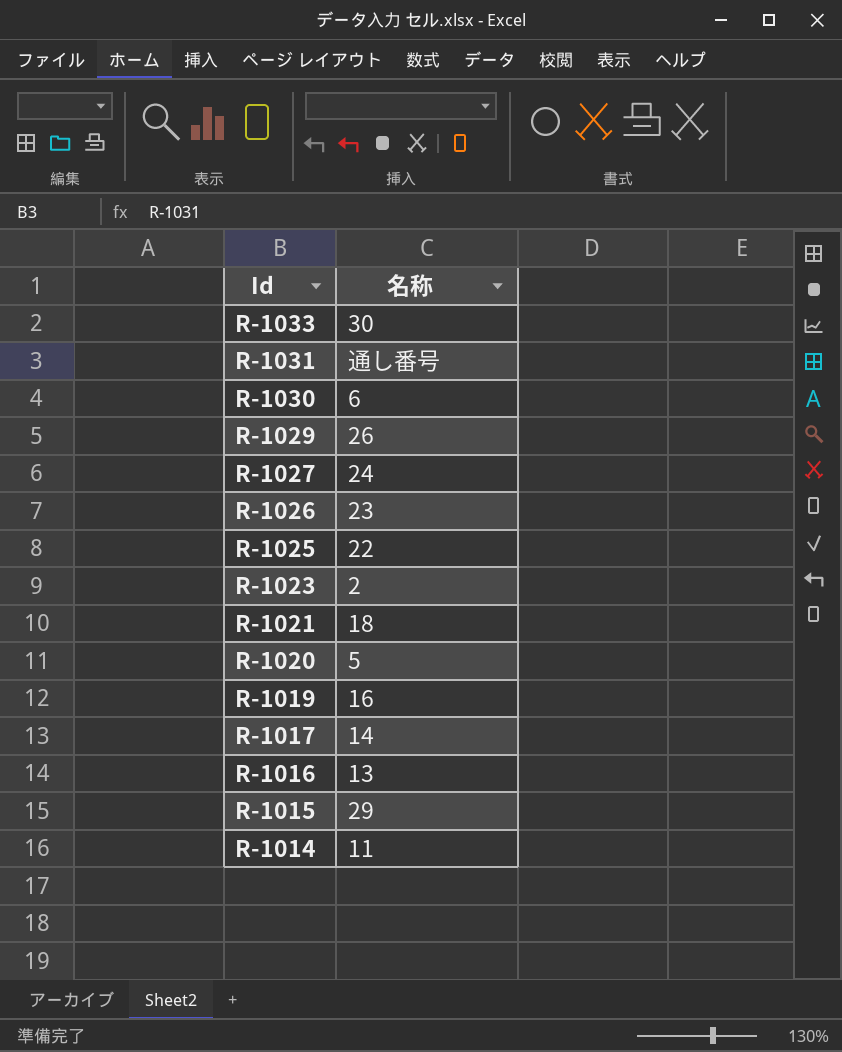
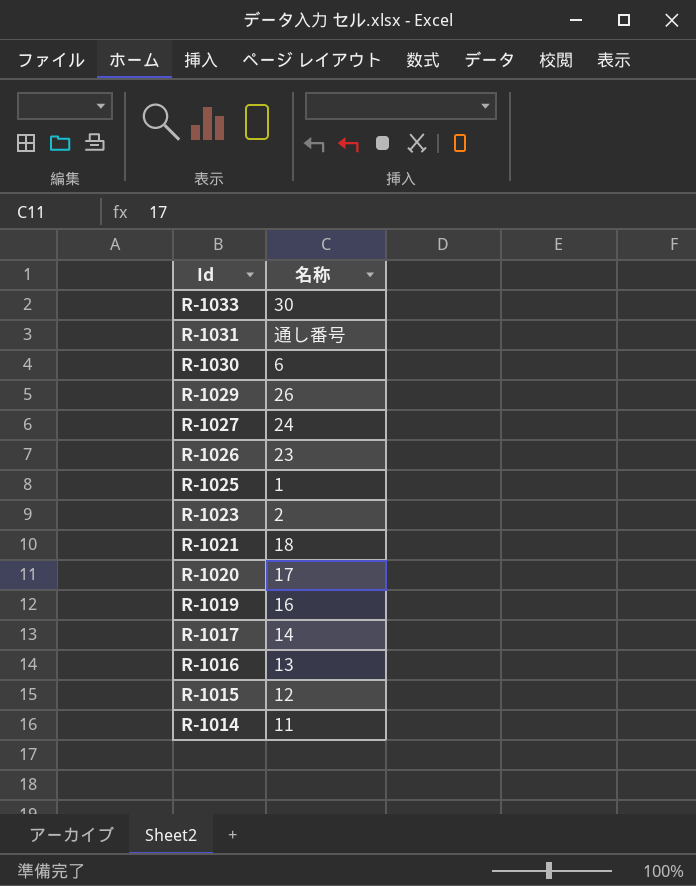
R-1025 | 名称: 22 -> 1
R-1020 | 名称: 5 -> 17
R-1015 | 名称: 29 -> 12

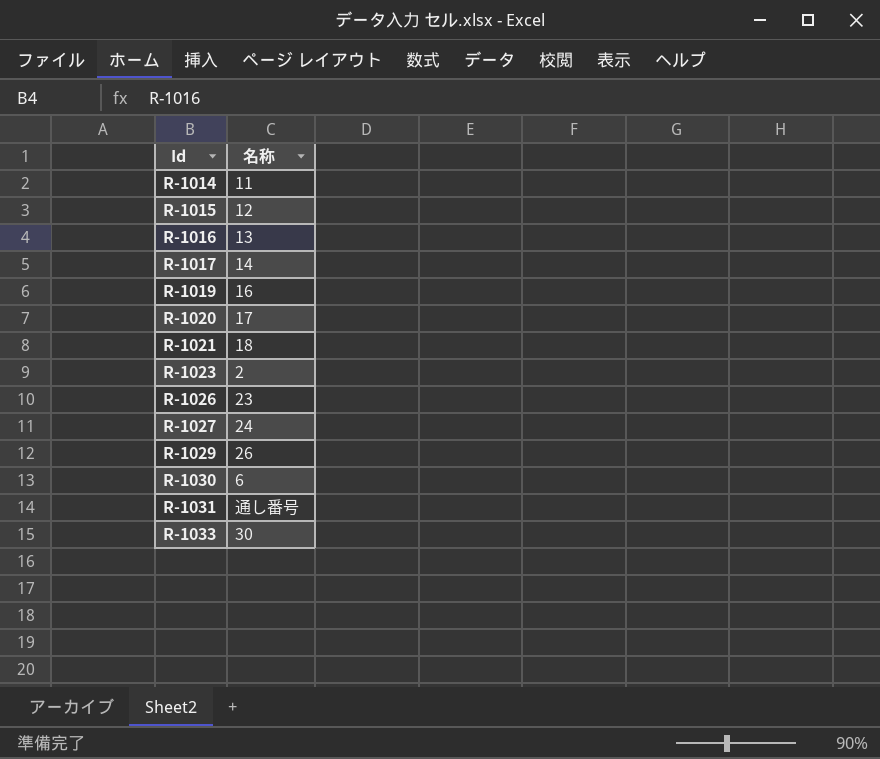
row order: Id descending -> Id ascending
row R-1025: 1 -> none

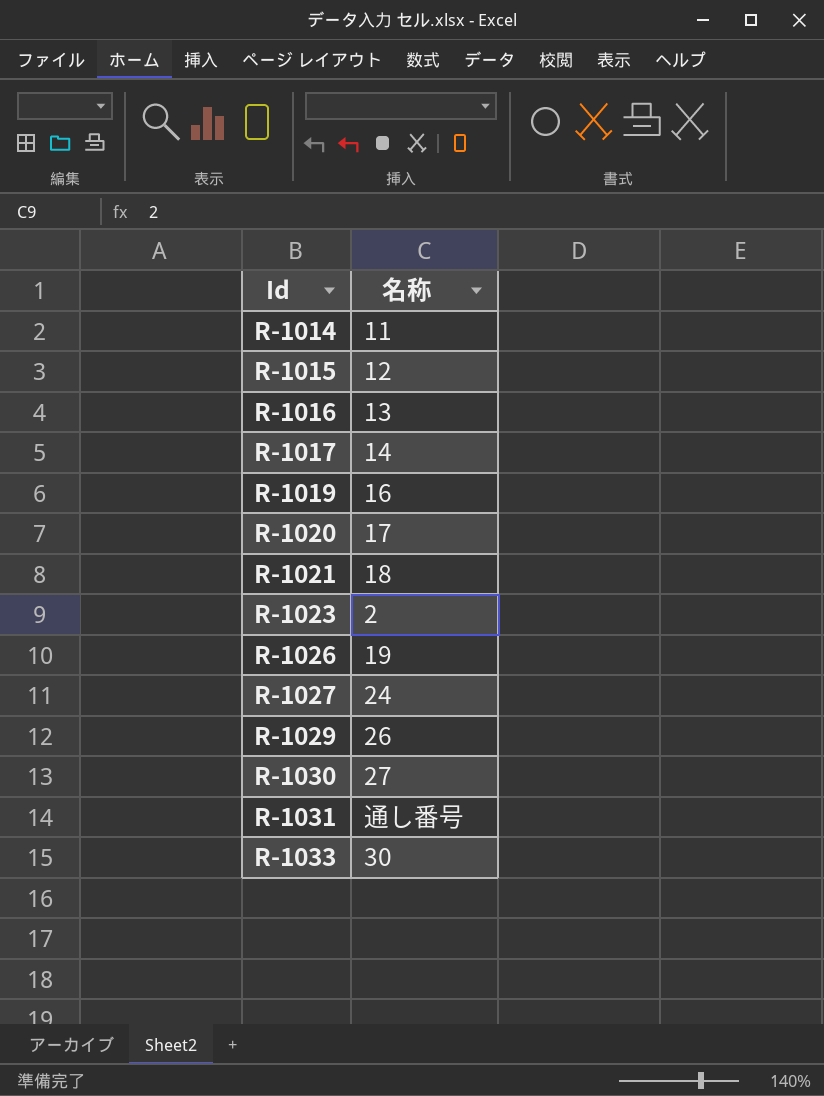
R-1026 | 名称: 23 -> 19
R-1030 | 名称: 6 -> 27

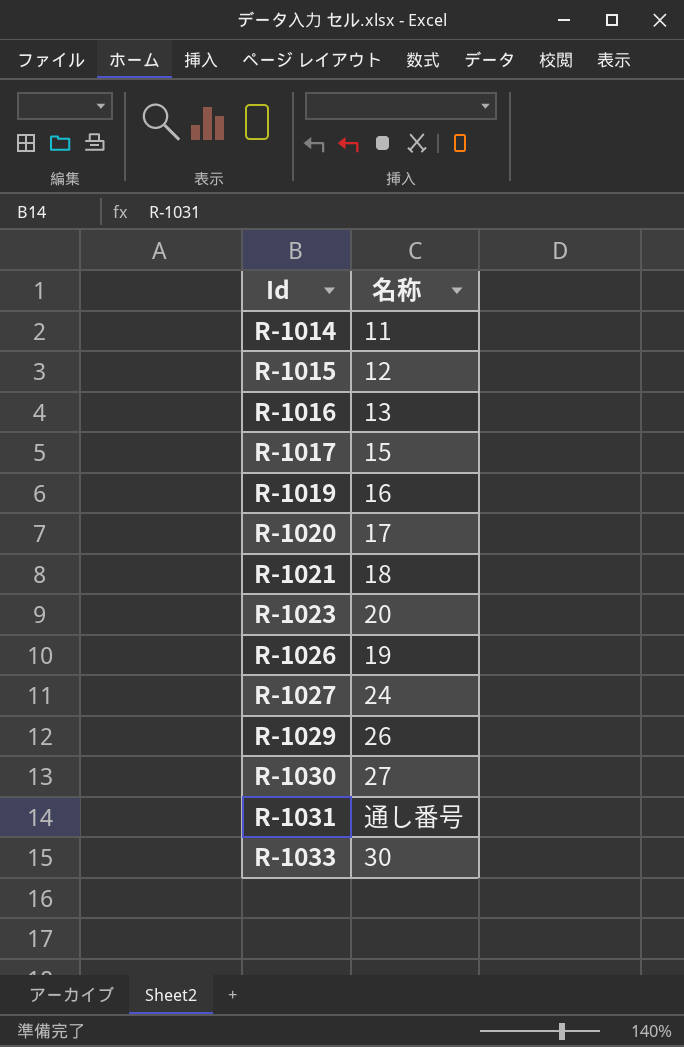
R-1017 | 名称: 14 -> 15
R-1023 | 名称: 2 -> 20

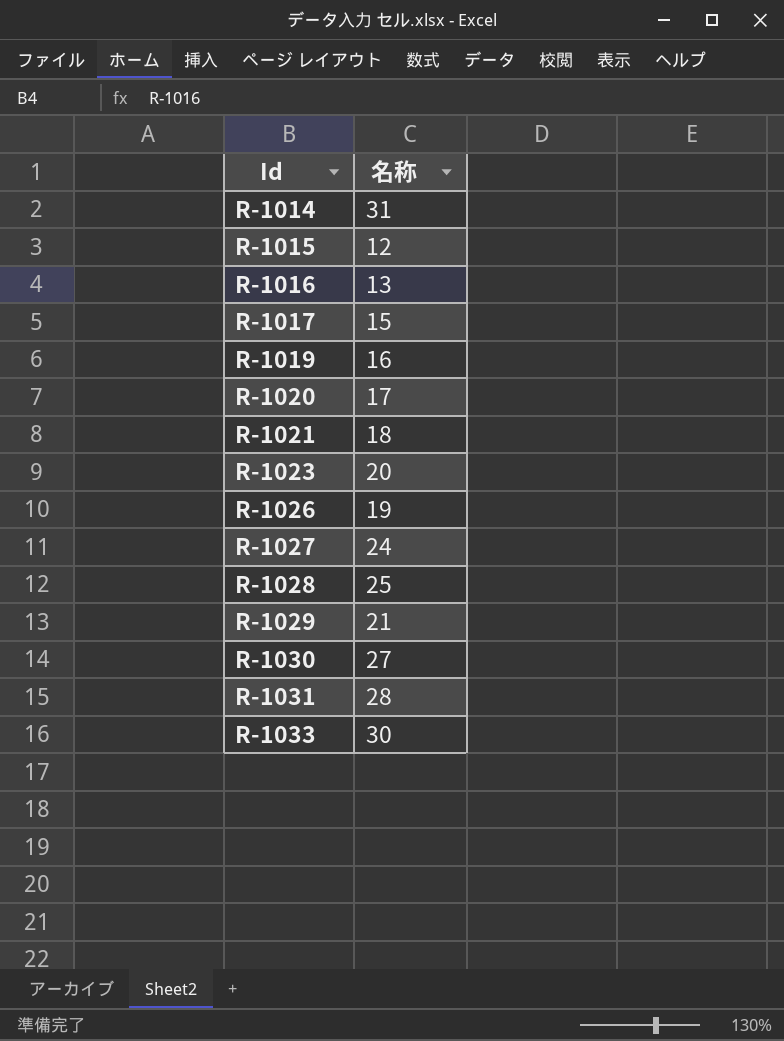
R-1014 | 名称: 11 -> 31
row R-1028: none -> 25
R-1029 | 名称: 26 -> 21
R-1031 | 名称: 通し番号 -> 28

